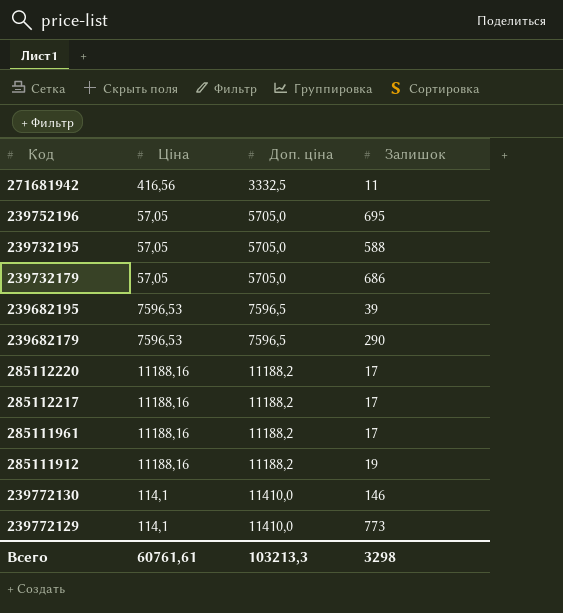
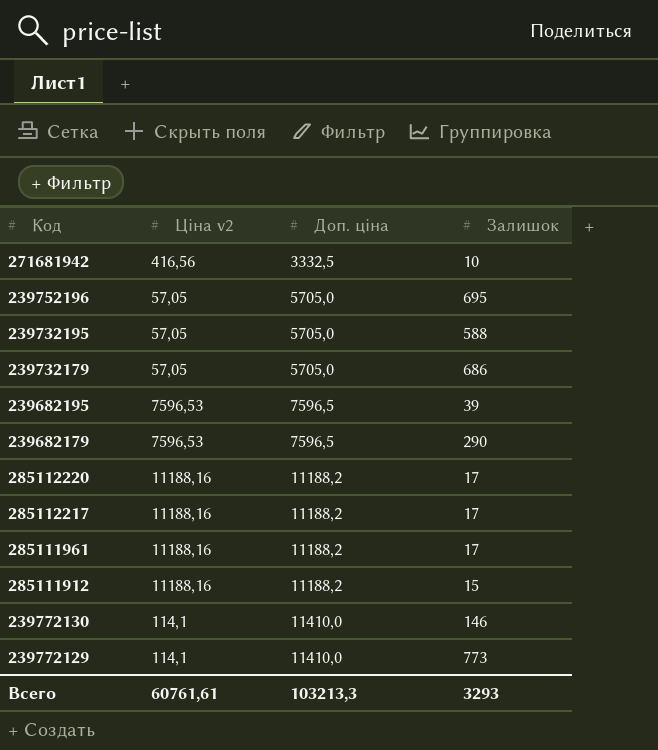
column name: Ціна -> Ціна v2
271681942 | Залишок: 11 -> 10
285111912 | Залишок: 19 -> 15
Всего | Залишок: 3298 -> 3293

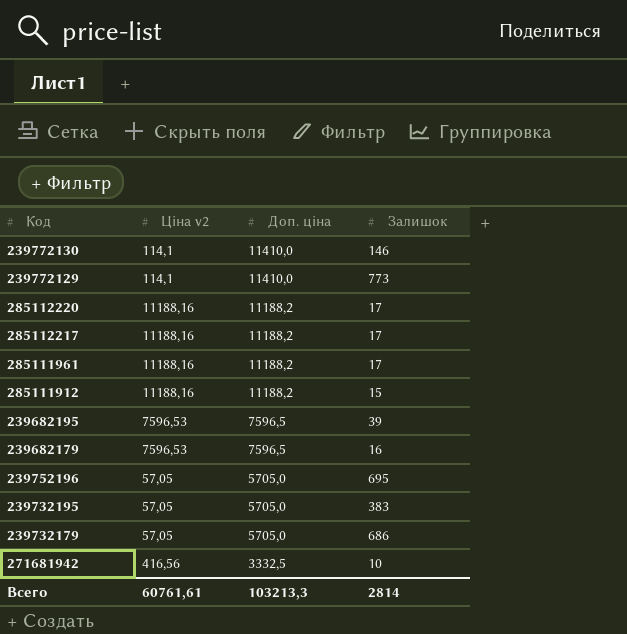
row order: Доп. ціна ascending -> Доп. ціна descending
239682179 | Залишок: 290 -> 16
239732195 | Залишок: 588 -> 383
Всего | Залишок: 3293 -> 2814

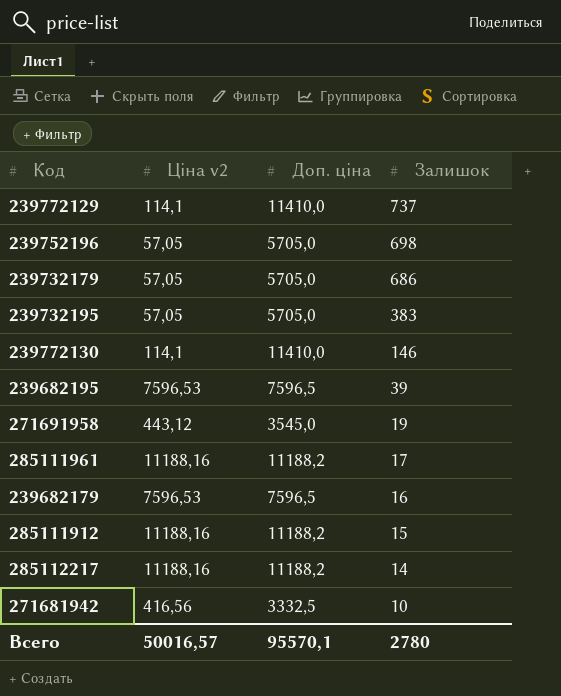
row order: Доп. ціна descending -> Залишок descending
row 285112220: 11188,16 | 11188,2 | 17 -> none
239772129 | Залишок: 773 -> 737
239752196 | Залишок: 695 -> 698
row 271691958: none -> 443,12 | 3545,0 | 19
285112217 | Залишок: 17 -> 14
Всего | Ціна v2: 60761,61 -> 50016,57
Всего | Доп. ціна: 103213,3 -> 95570,1
Всего | Залишок: 2814 -> 2780

